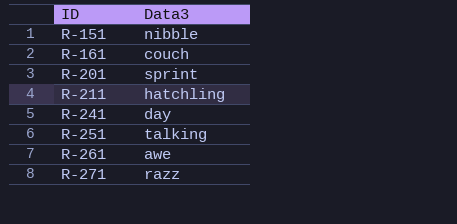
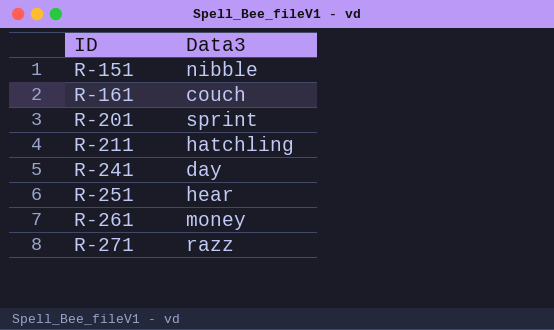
R-251 | Data3: talking -> hear
R-261 | Data3: awe -> money

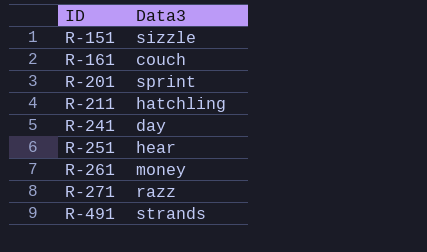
R-151 | Data3: nibble -> sizzle
row R-491: none -> strands

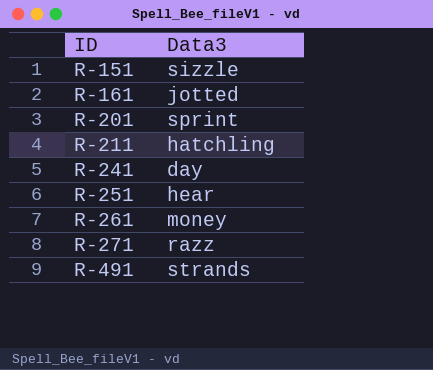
R-161 | Data3: couch -> jotted

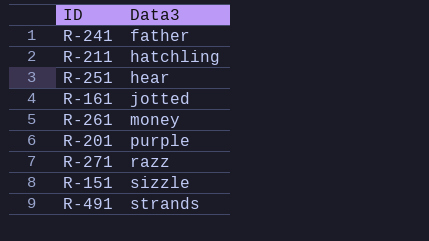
row order: ID ascending -> Data3 ascending
R-241 | Data3: day -> father
R-201 | Data3: sprint -> purple

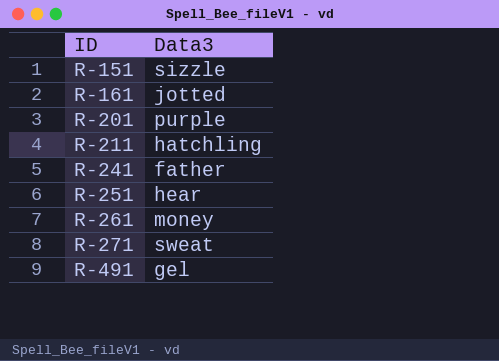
row order: Data3 ascending -> ID ascending
R-271 | Data3: razz -> sweat
R-491 | Data3: strands -> gel

